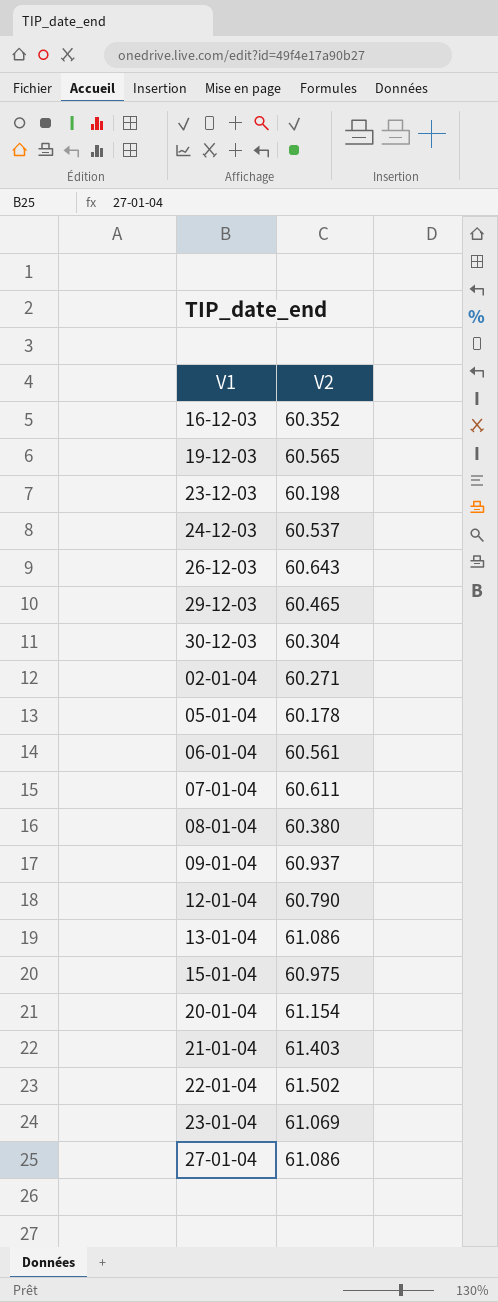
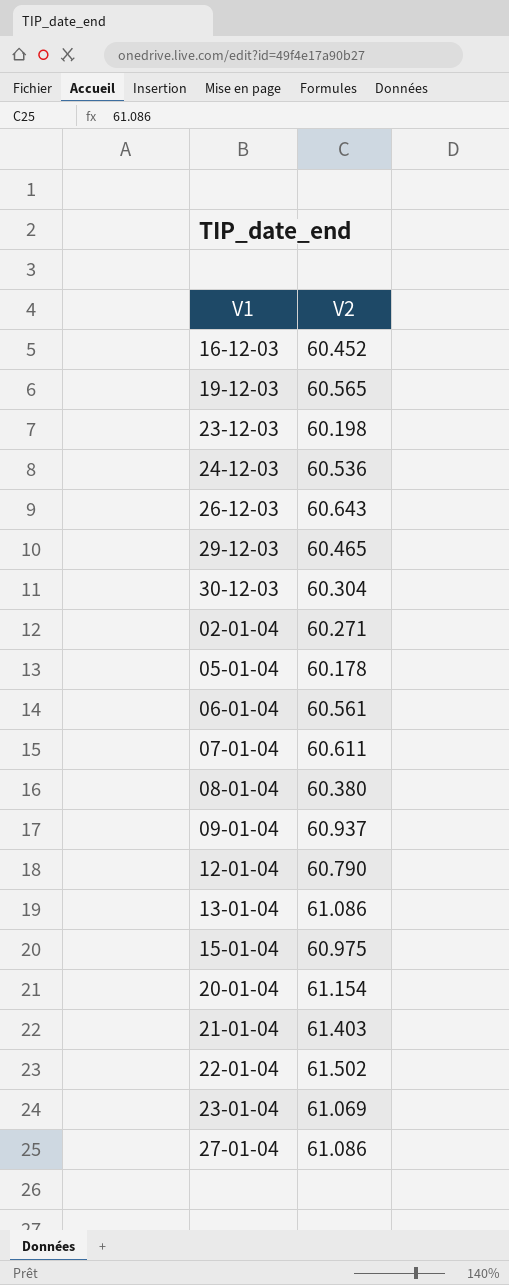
16-12-03 | V2: 60.352 -> 60.452
24-12-03 | V2: 60.537 -> 60.536

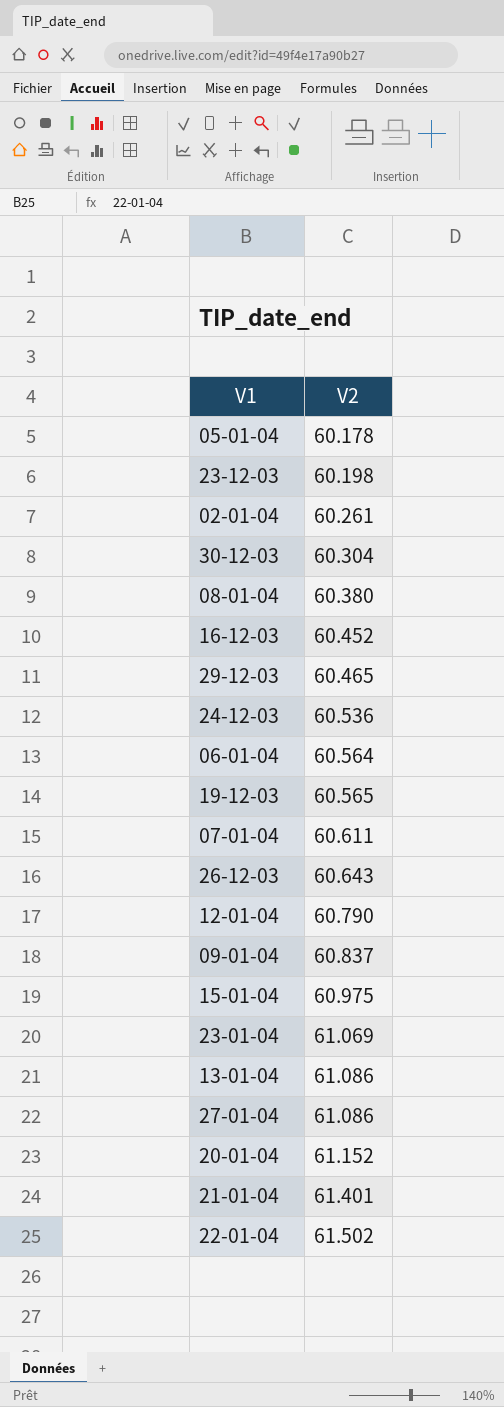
row order: none -> V2 ascending
02-01-04 | V2: 60.271 -> 60.261
06-01-04 | V2: 60.561 -> 60.564
09-01-04 | V2: 60.937 -> 60.837
20-01-04 | V2: 61.154 -> 61.152
21-01-04 | V2: 61.403 -> 61.401

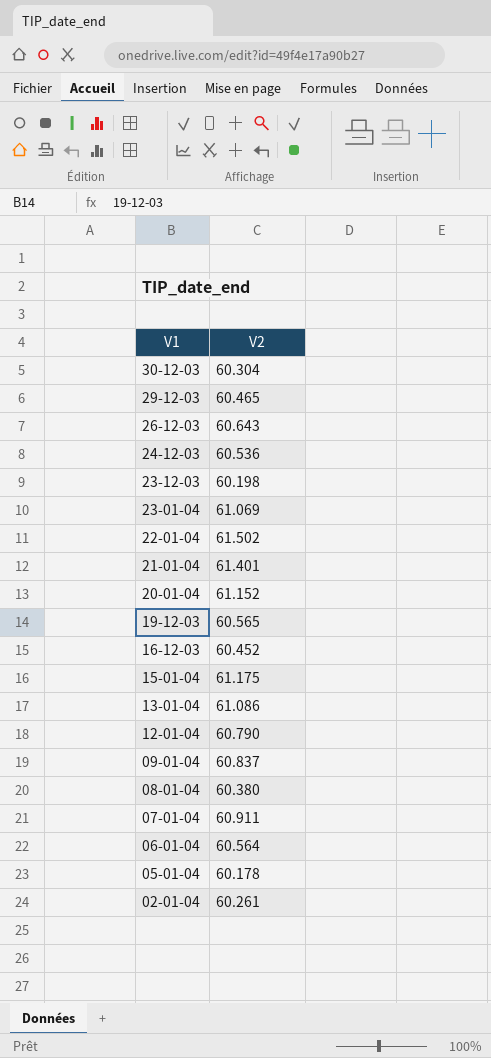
row order: V2 ascending -> V1 descending
row 27-01-04: 61.086 -> none
15-01-04 | V2: 60.975 -> 61.175
07-01-04 | V2: 60.611 -> 60.911

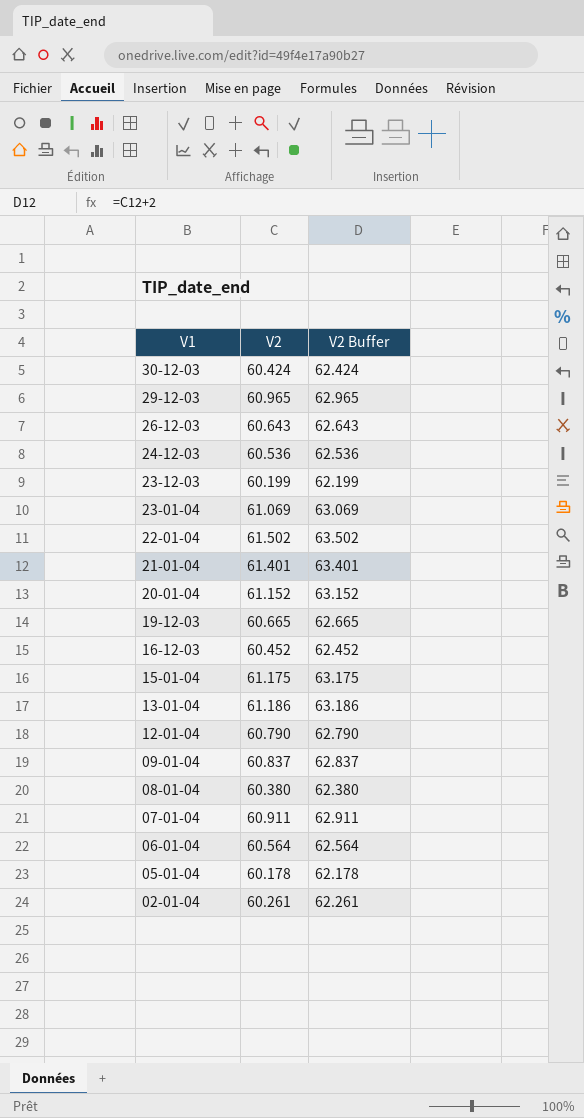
column V2 Buffer | formula: none -> [V2] + 2
30-12-03 | V2: 60.304 -> 60.424
29-12-03 | V2: 60.465 -> 60.965
23-12-03 | V2: 60.198 -> 60.199
19-12-03 | V2: 60.565 -> 60.665
13-01-04 | V2: 61.086 -> 61.186

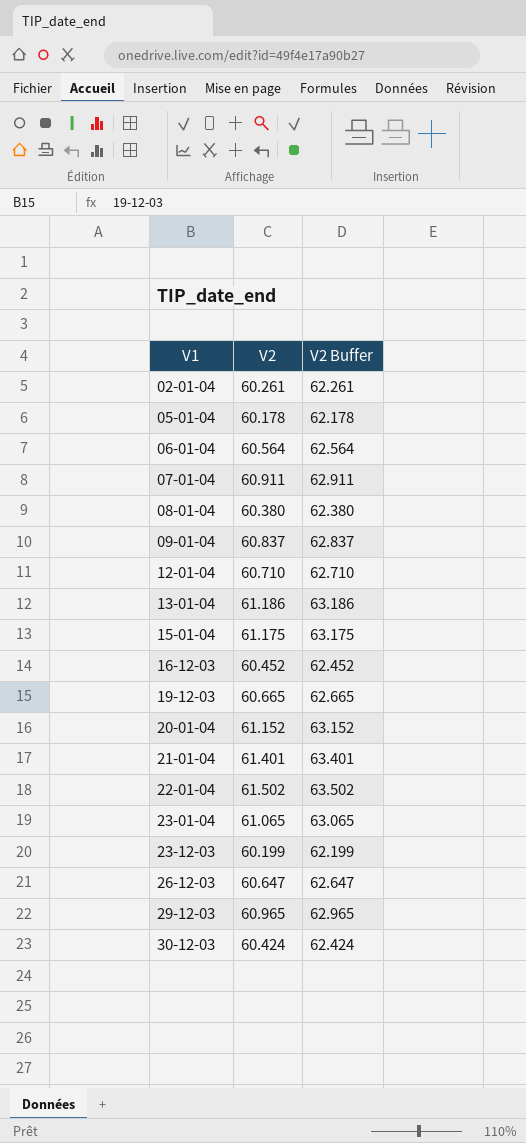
row order: V1 descending -> V1 ascending
row 24-12-03: 60.536 | 62.536 -> none
12-01-04 | V2: 60.790 -> 60.710
12-01-04 | V2 Buffer: 62.790 -> 62.710
23-01-04 | V2: 61.069 -> 61.065
23-01-04 | V2 Buffer: 63.069 -> 63.065
26-12-03 | V2: 60.643 -> 60.647
26-12-03 | V2 Buffer: 62.643 -> 62.647

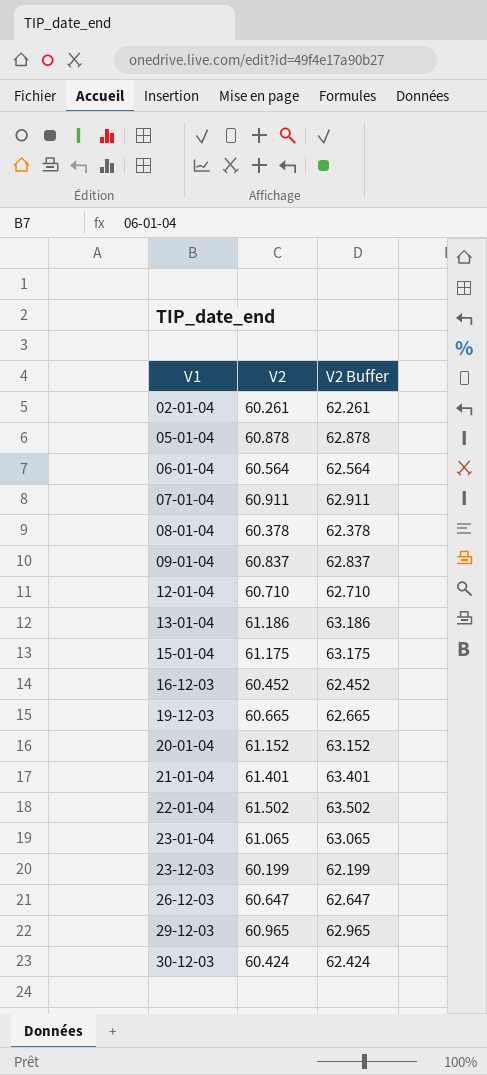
05-01-04 | V2: 60.178 -> 60.878
05-01-04 | V2 Buffer: 62.178 -> 62.878
08-01-04 | V2: 60.380 -> 60.378
08-01-04 | V2 Buffer: 62.380 -> 62.378

